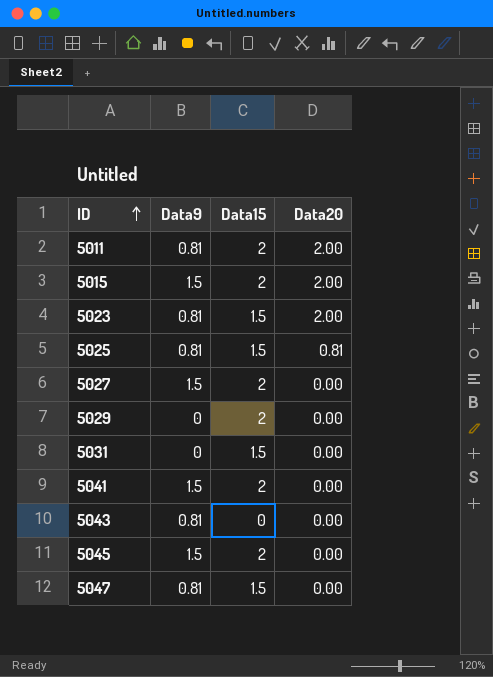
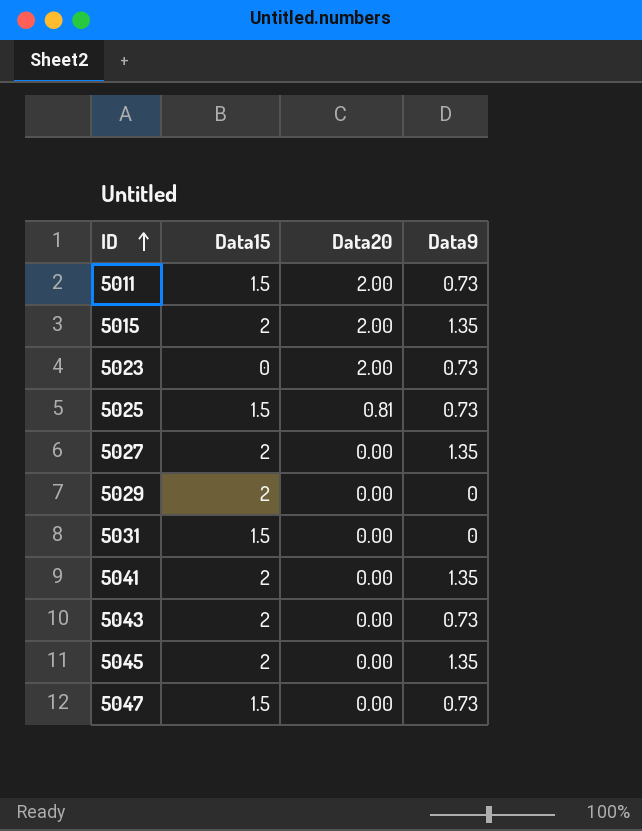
column Data9 | position: 2 -> 4
5011 | Data15: 2 -> 1.5
5011 | Data9: 0.81 -> 0.73
5015 | Data9: 1.5 -> 1.35
5023 | Data15: 1.5 -> 0
5023 | Data9: 0.81 -> 0.73
5025 | Data9: 0.81 -> 0.73
5027 | Data9: 1.5 -> 1.35
5041 | Data9: 1.5 -> 1.35
5043 | Data15: 0 -> 2
5043 | Data9: 0.81 -> 0.73
5045 | Data9: 1.5 -> 1.35
5047 | Data9: 0.81 -> 0.73

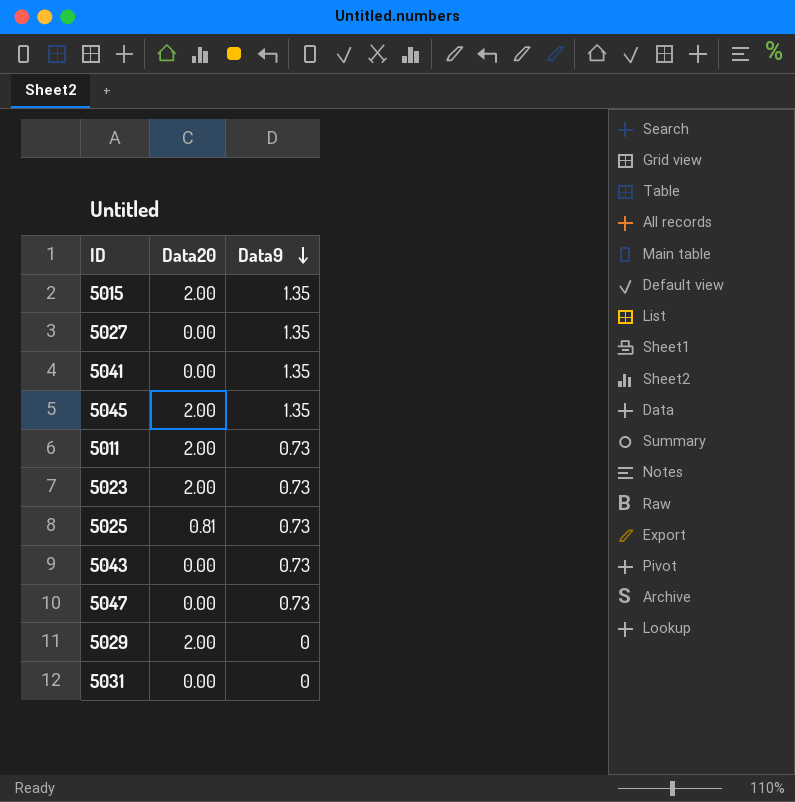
row order: ID ascending -> Data9 descending
column Data15 | position: 2 -> none
5045 | Data20: 0.00 -> 2.00
5029 | Data20: 0.00 -> 2.00

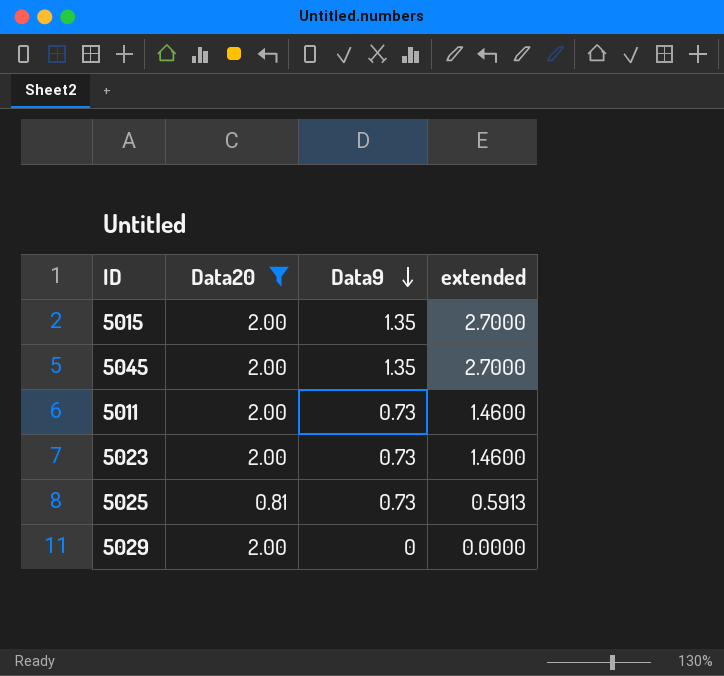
filter: none -> Data20 != 0.00
column extended | formula: none -> [Data20] * [Data9]

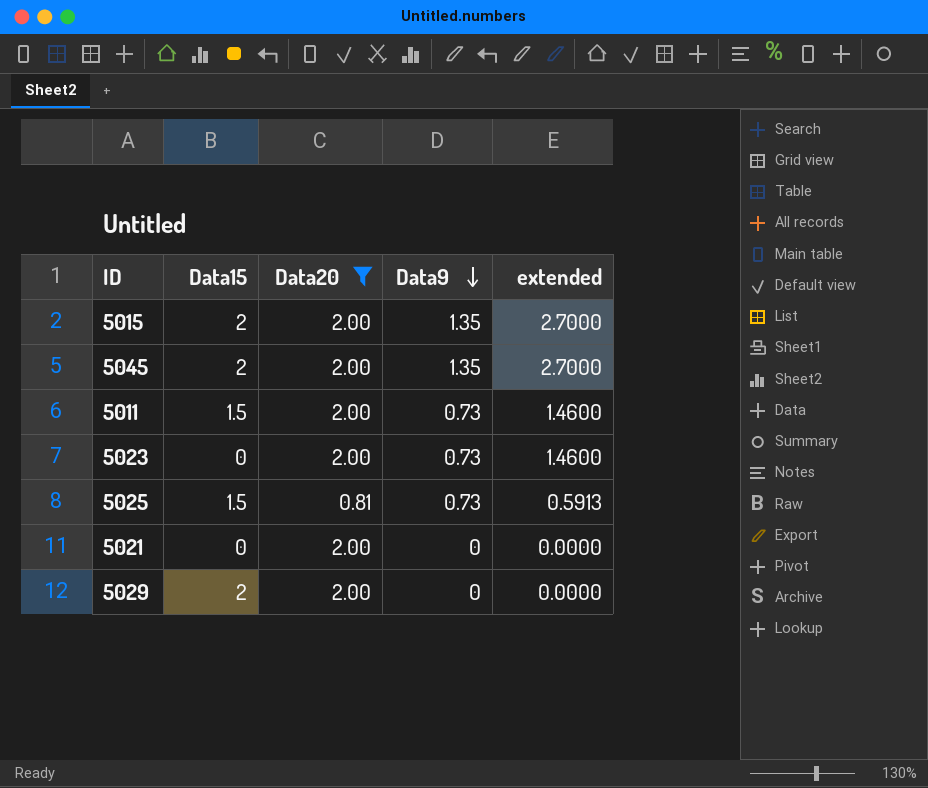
column Data15 | position: none -> 2
row 5021: none -> 0 | 2.00 | 0 | 0.0000

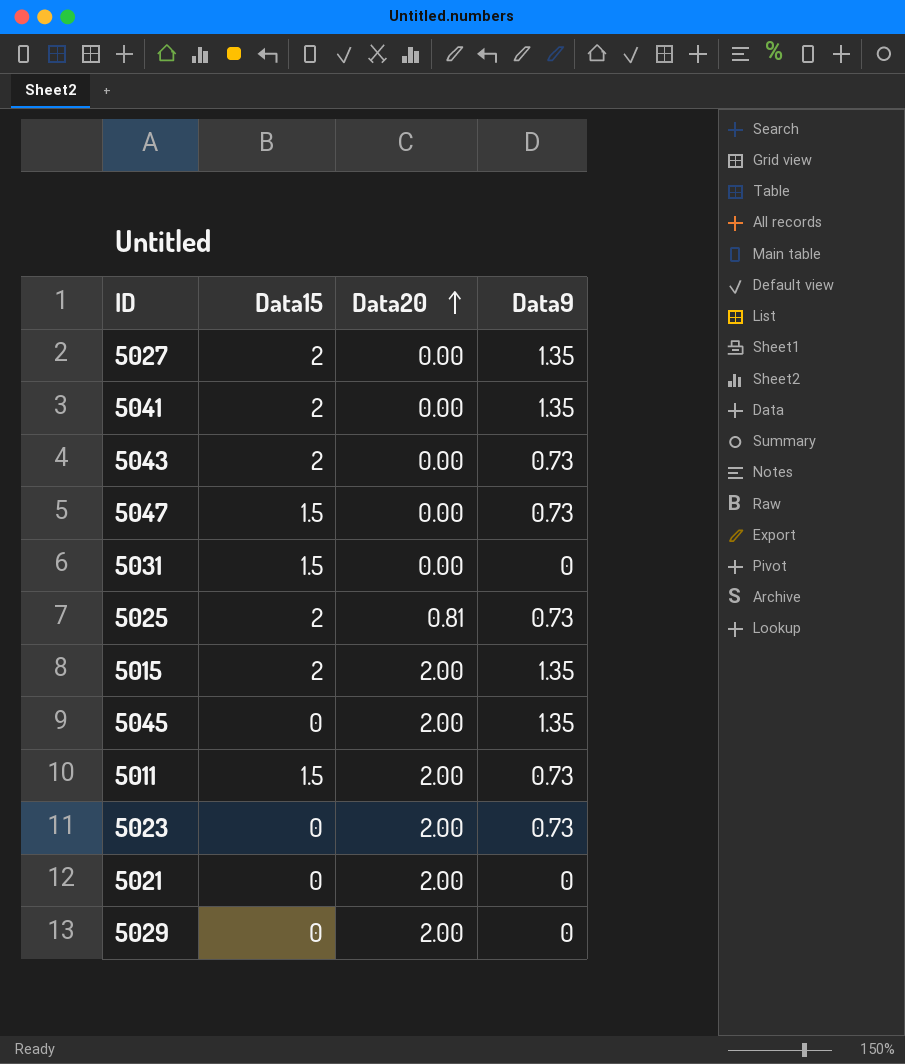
filter: Data20 != 0.00 -> none
row order: Data9 descending -> Data20 ascending
column extended | formula: [Data20] * [Data9] -> none
5025 | Data15: 1.5 -> 2
5045 | Data15: 2 -> 0
5029 | Data15: 2 -> 0

